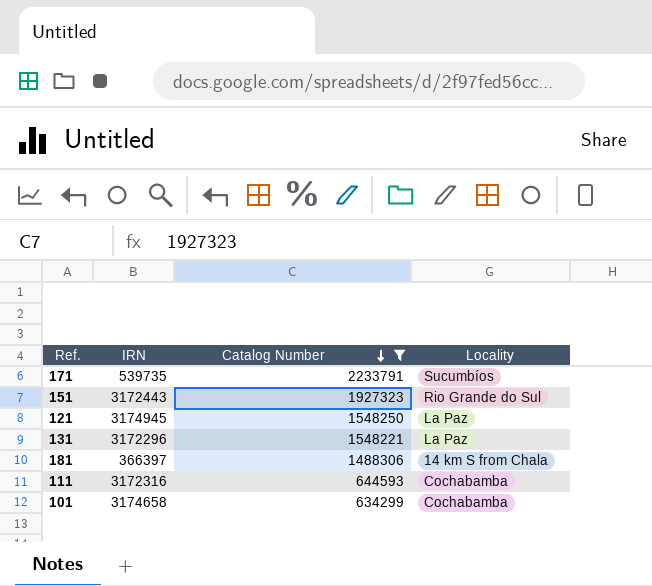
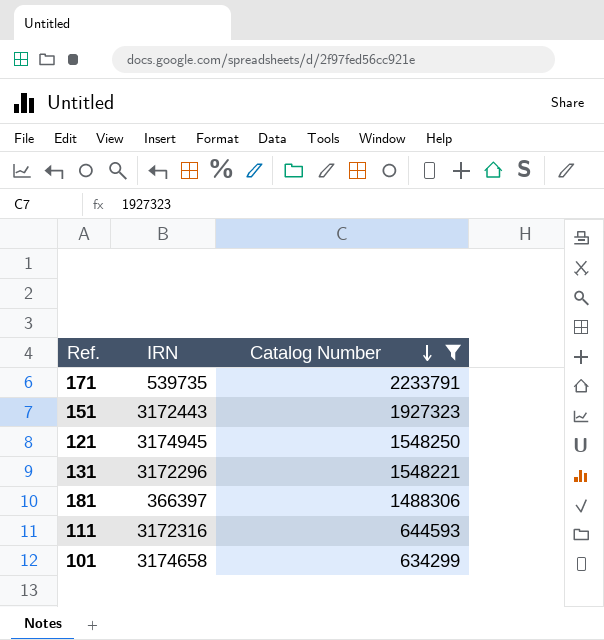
column Locality | position: 4 -> none

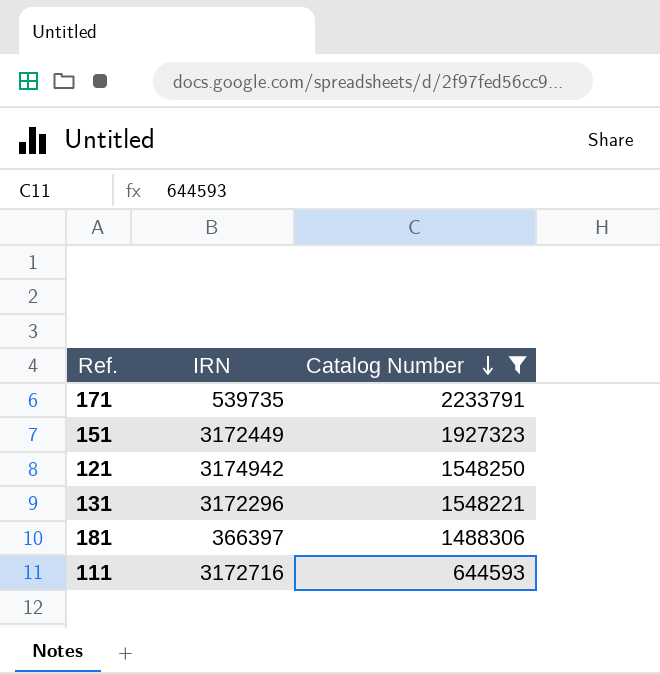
row 101: 3174658 | 634299 -> none
151 | IRN: 3172443 -> 3172449
121 | IRN: 3174945 -> 3174942
111 | IRN: 3172316 -> 3172716

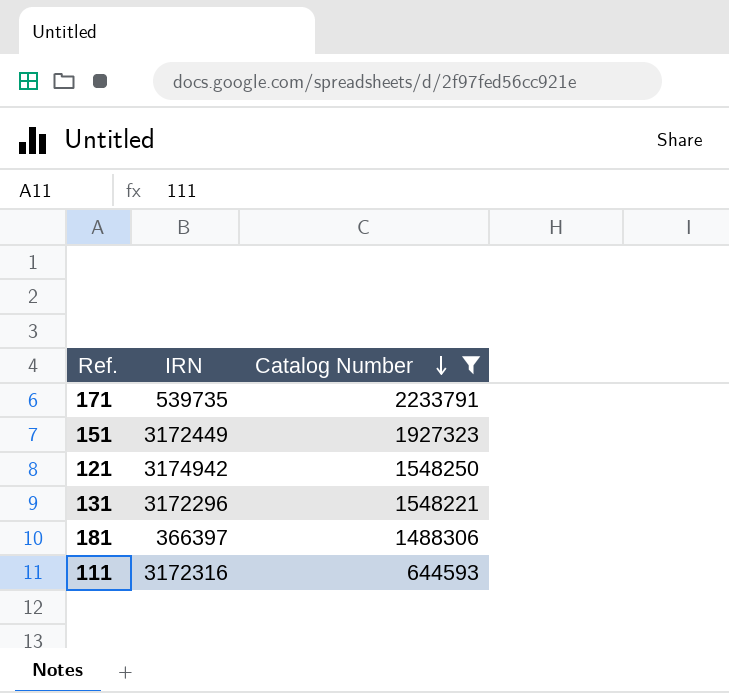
111 | IRN: 3172716 -> 3172316

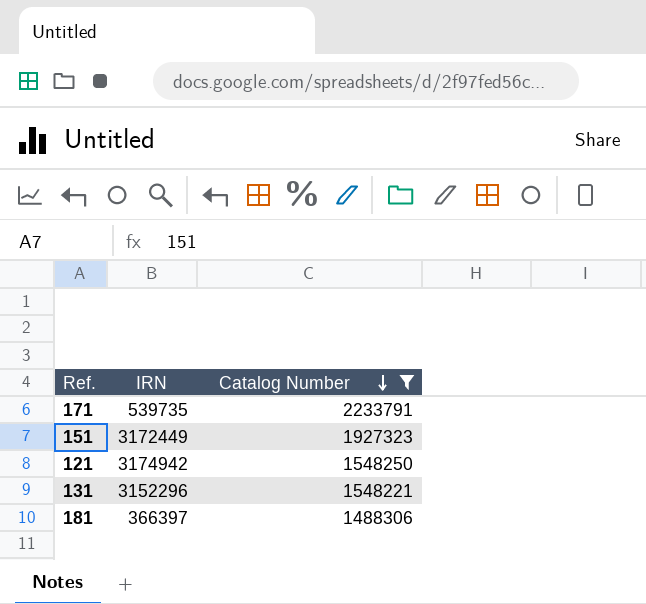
row 111: 3172316 | 644593 -> none
131 | IRN: 3172296 -> 3152296

